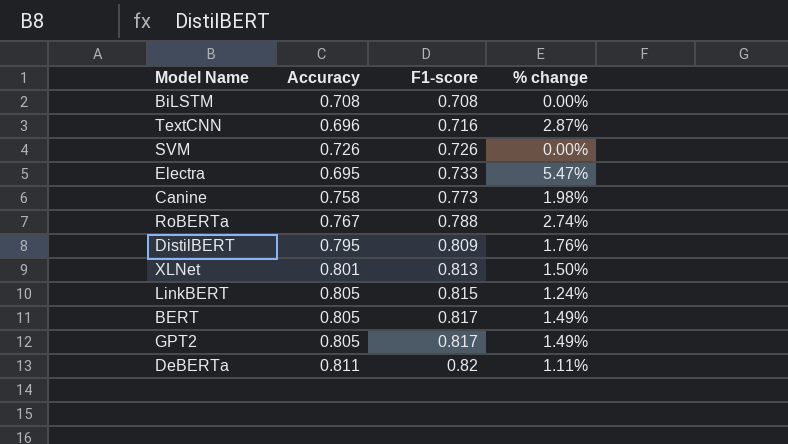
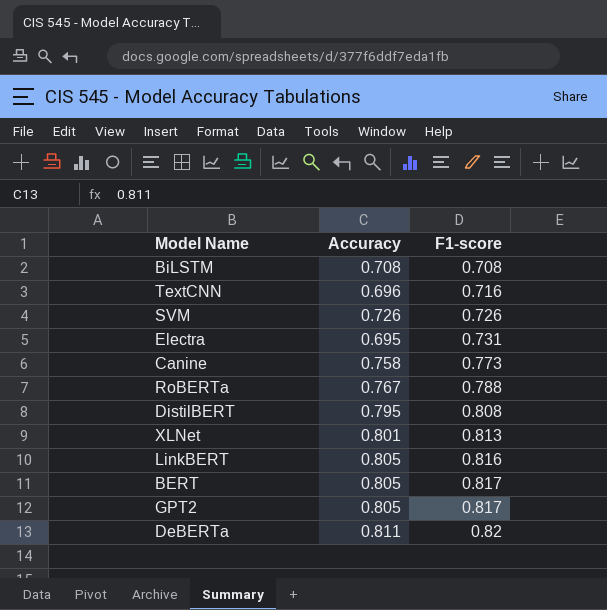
column % change | formula: ([F1-score] - [Accuracy]) / [Accuracy] -> none
Electra | F1-score: 0.733 -> 0.731
DistilBERT | F1-score: 0.809 -> 0.808
LinkBERT | F1-score: 0.815 -> 0.816

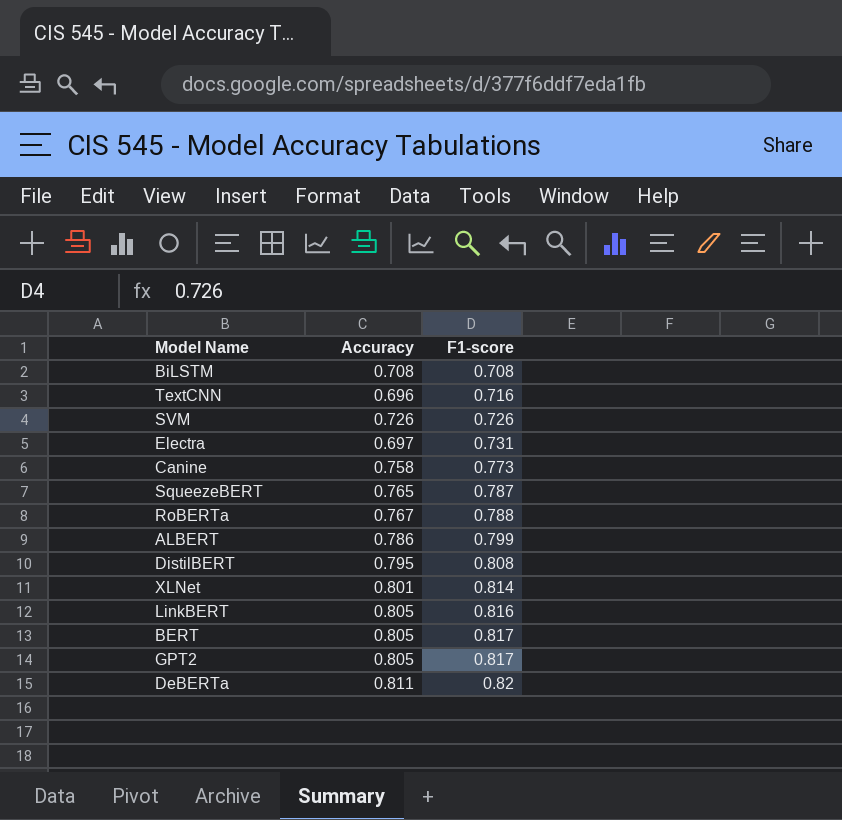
Electra | Accuracy: 0.695 -> 0.697
row SqueezeBERT: none -> 0.765 | 0.787
row ALBERT: none -> 0.786 | 0.799
XLNet | F1-score: 0.813 -> 0.814

